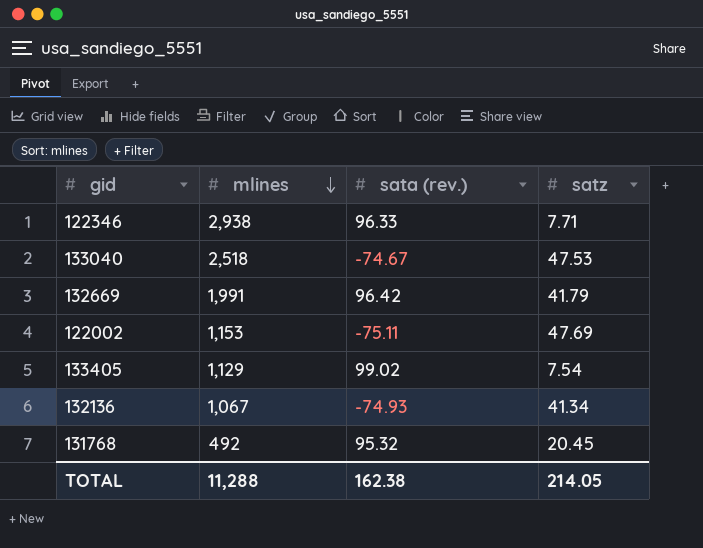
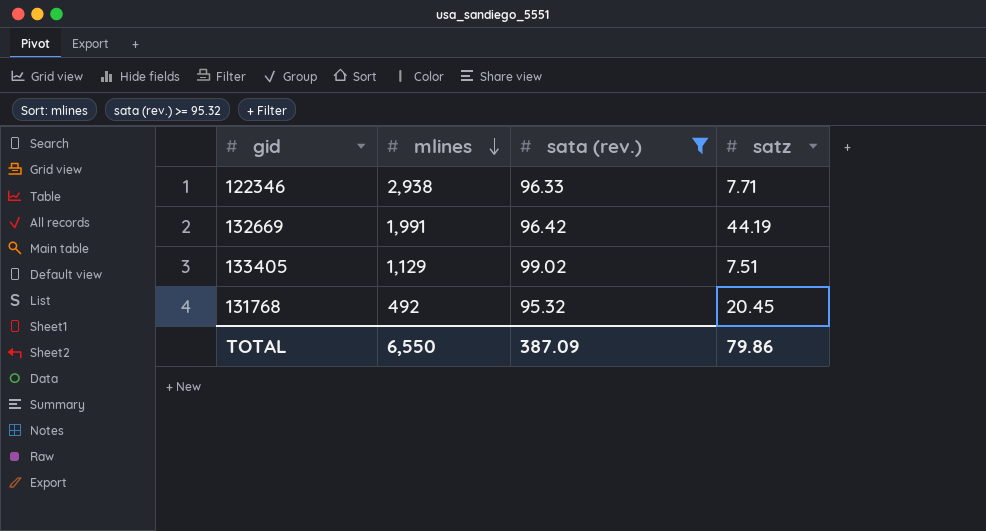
filter: none -> sata (rev.) >= 95.32
132669 | satz: 41.79 -> 44.19
133405 | satz: 7.54 -> 7.51
TOTAL | mlines: 11,288 -> 6,550
TOTAL | sata (rev.): 162.38 -> 387.09
TOTAL | satz: 214.05 -> 79.86

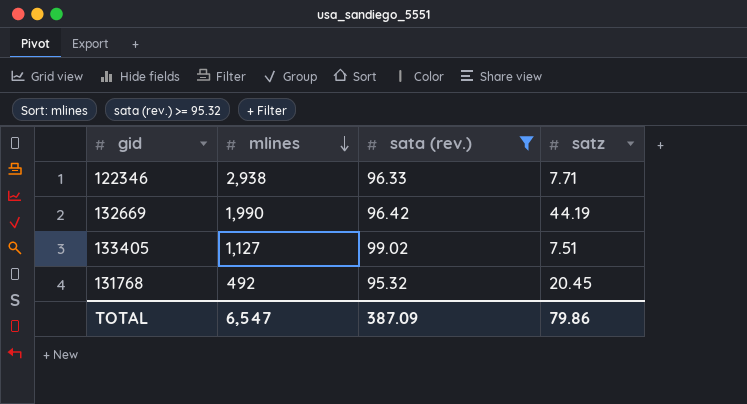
132669 | mlines: 1,991 -> 1,990
133405 | mlines: 1,129 -> 1,127
TOTAL | mlines: 6,550 -> 6,547

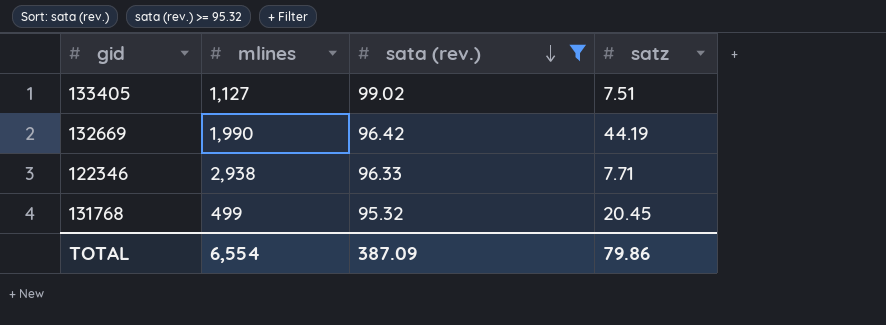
row order: mlines descending -> sata (rev.) descending
131768 | mlines: 492 -> 499
TOTAL | mlines: 6,547 -> 6,554

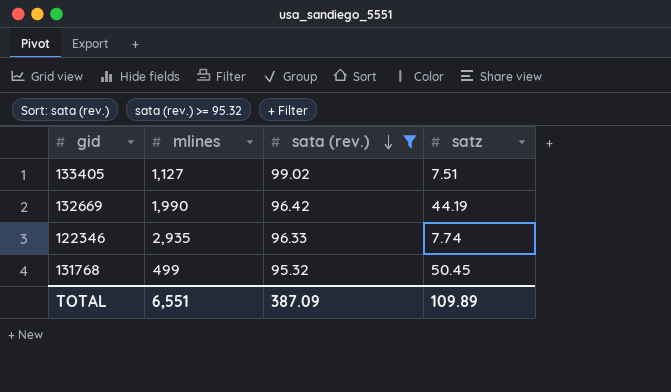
122346 | mlines: 2,938 -> 2,935
122346 | satz: 7.71 -> 7.74
131768 | satz: 20.45 -> 50.45
TOTAL | mlines: 6,554 -> 6,551
TOTAL | satz: 79.86 -> 109.89

